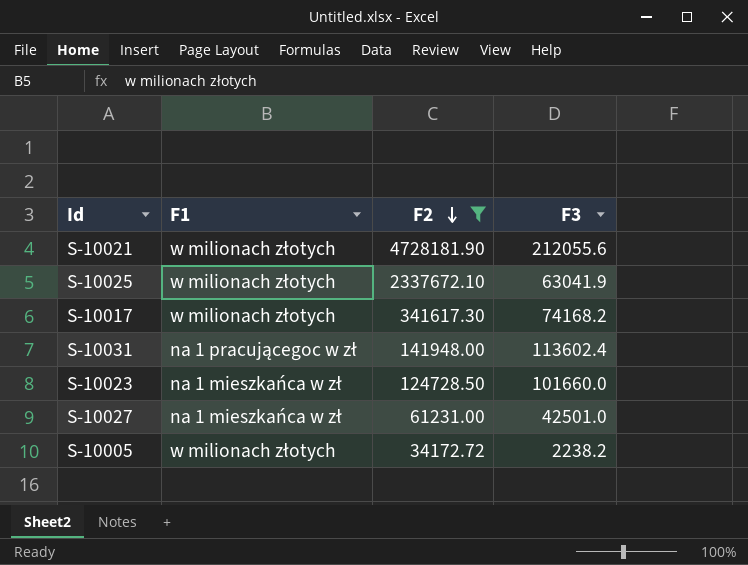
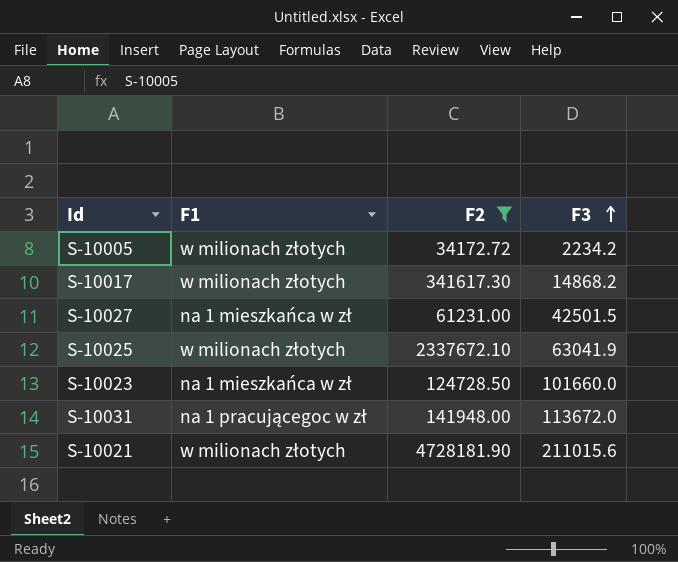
row order: F2 descending -> F3 ascending
S-10005 | F3: 2238.2 -> 2234.2
S-10017 | F3: 74168.2 -> 14868.2
S-10027 | F3: 42501.0 -> 42501.5
S-10031 | F3: 113602.4 -> 113672.0
S-10021 | F3: 212055.6 -> 211015.6

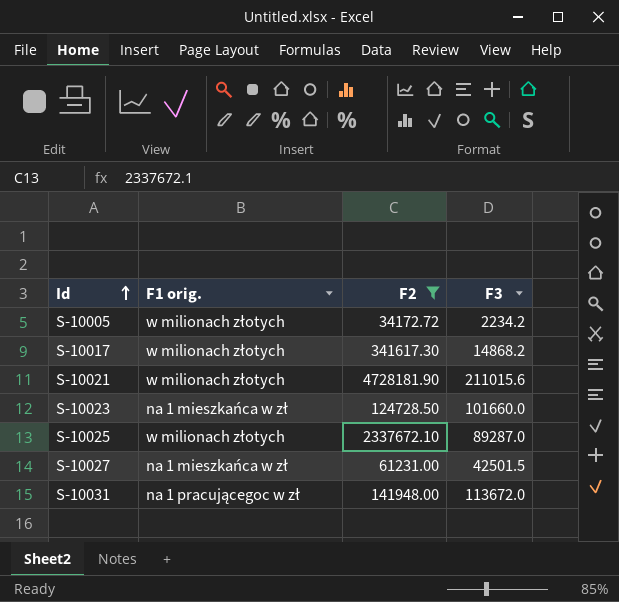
row order: F3 ascending -> Id ascending
column name: F1 -> F1 orig.
S-10025 | F3: 63041.9 -> 89287.0

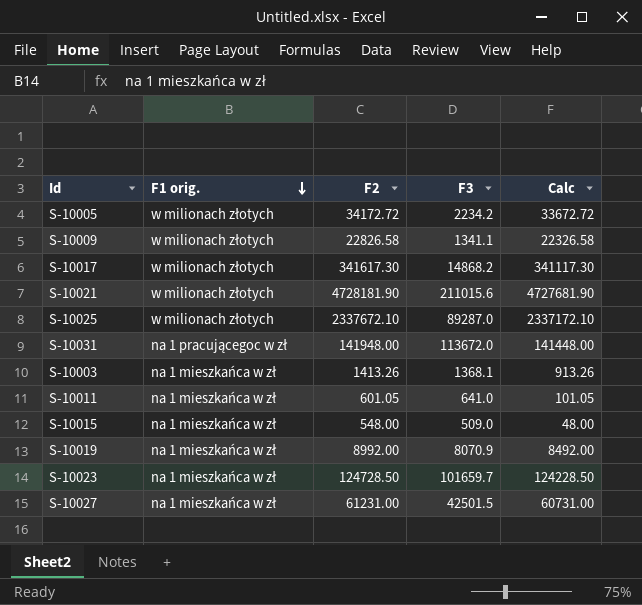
filter: F2 >= 34172.72 -> none
row order: Id ascending -> F1 orig. descending
column Calc | formula: none -> [F2] - 500
S-10023 | F3: 101660.0 -> 101659.7

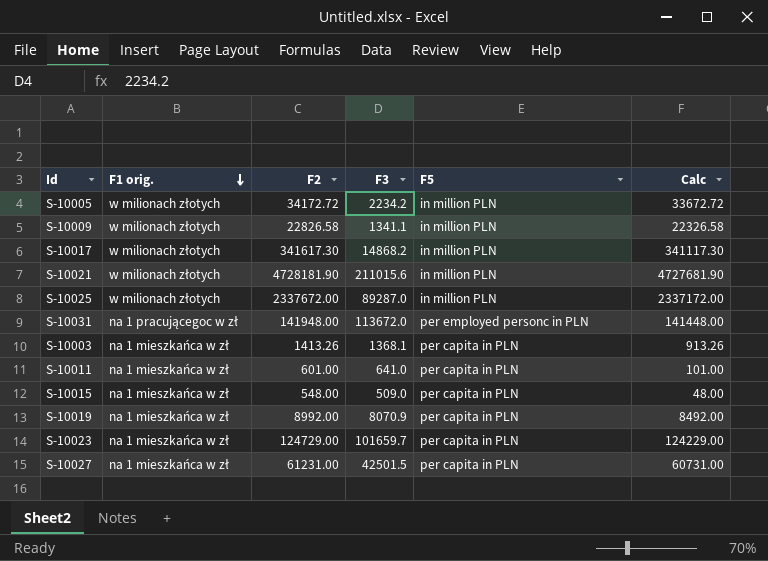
column F5 | position: none -> 5
S-10025 | F2: 2337672.10 -> 2337672.00
S-10025 | Calc: 2337172.10 -> 2337172.00
S-10011 | F2: 601.05 -> 601.00
S-10011 | Calc: 101.05 -> 101.00
S-10023 | F2: 124728.50 -> 124729.00
S-10023 | Calc: 124228.50 -> 124229.00

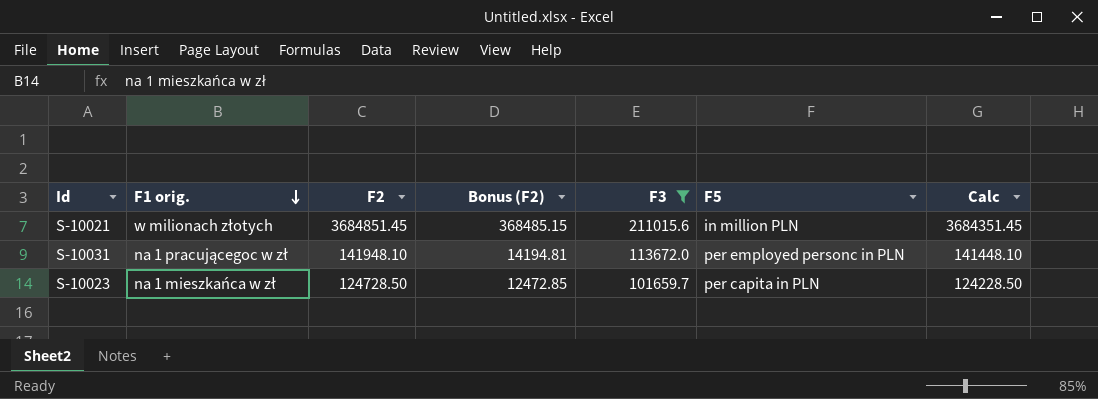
filter: none -> F3 >= 101659.7
column Bonus (F2) | formula: none -> [F2] * 0.1
S-10021 | F2: 4728181.90 -> 3684851.45
S-10021 | Calc: 4727681.90 -> 3684351.45
S-10031 | F2: 141948.00 -> 141948.10
S-10031 | Calc: 141448.00 -> 141448.10
S-10023 | F2: 124729.00 -> 124728.50
S-10023 | Calc: 124229.00 -> 124228.50

